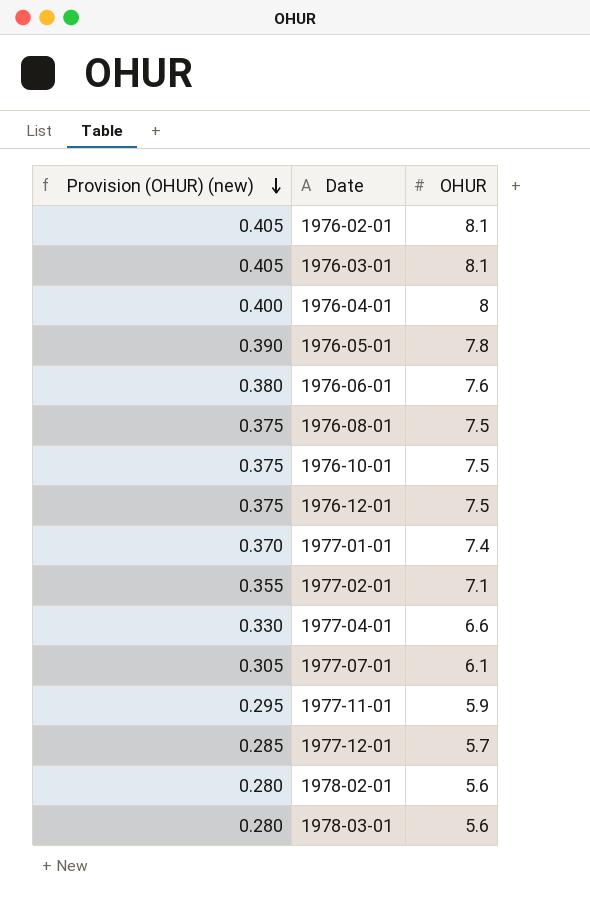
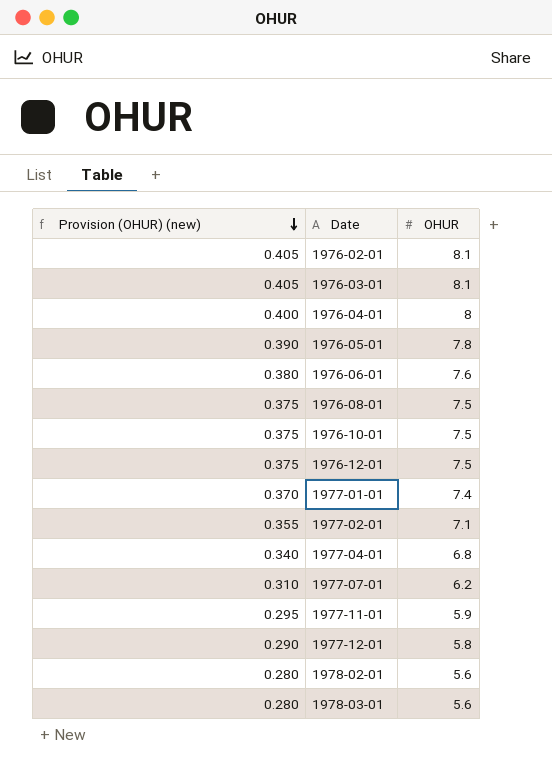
1977-04-01 | Provision (OHUR) (new): 0.330 -> 0.340
1977-04-01 | OHUR: 6.6 -> 6.8
1977-07-01 | Provision (OHUR) (new): 0.305 -> 0.310
1977-07-01 | OHUR: 6.1 -> 6.2
1977-12-01 | Provision (OHUR) (new): 0.285 -> 0.290
1977-12-01 | OHUR: 5.7 -> 5.8

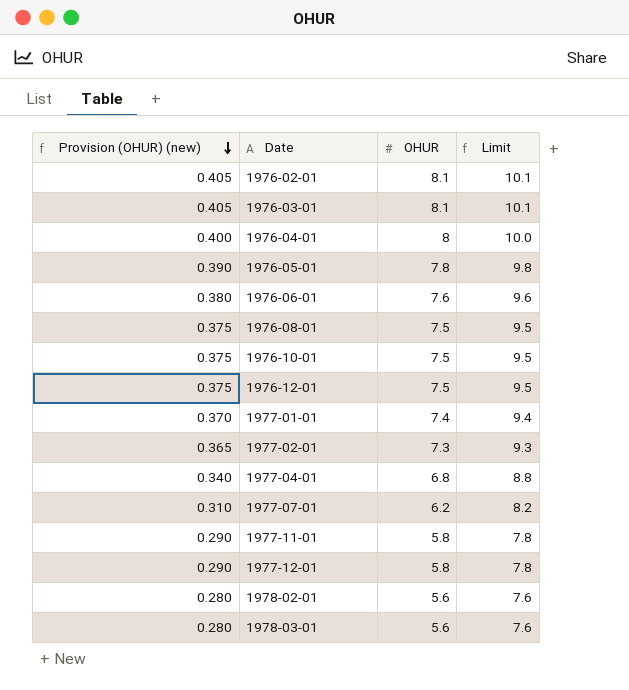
column Limit | formula: none -> [OHUR] + 2
1977-02-01 | Provision (OHUR) (new): 0.355 -> 0.365
1977-02-01 | OHUR: 7.1 -> 7.3
1977-11-01 | Provision (OHUR) (new): 0.295 -> 0.290
1977-11-01 | OHUR: 5.9 -> 5.8

